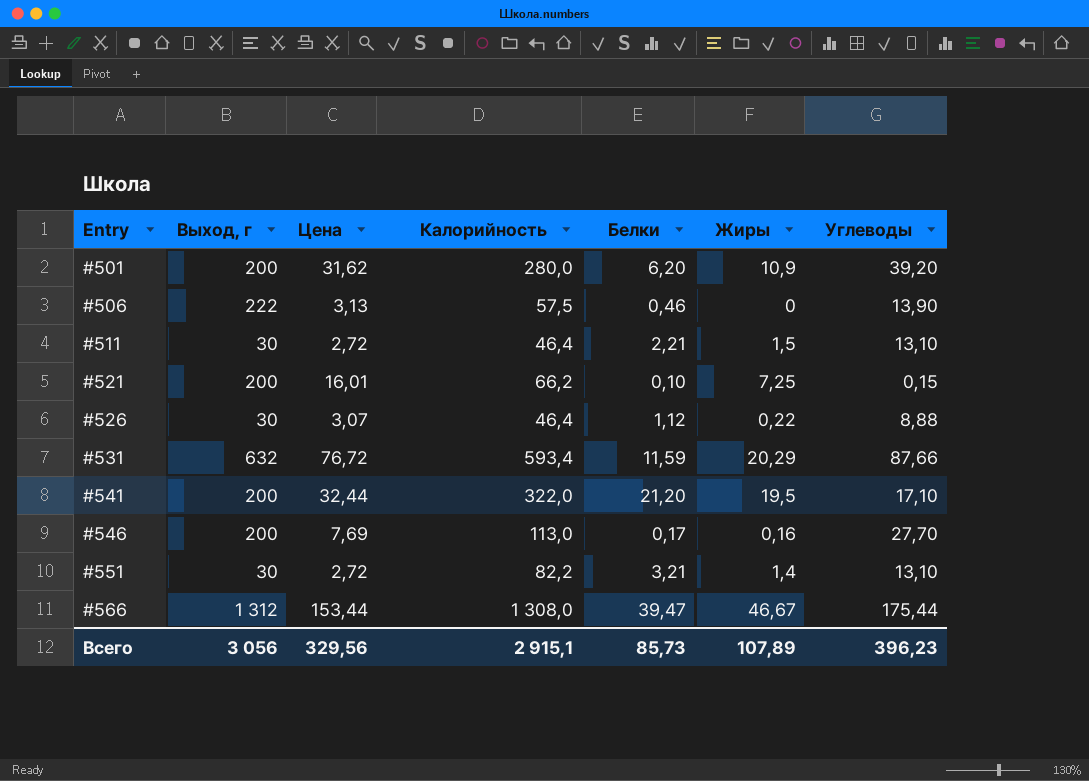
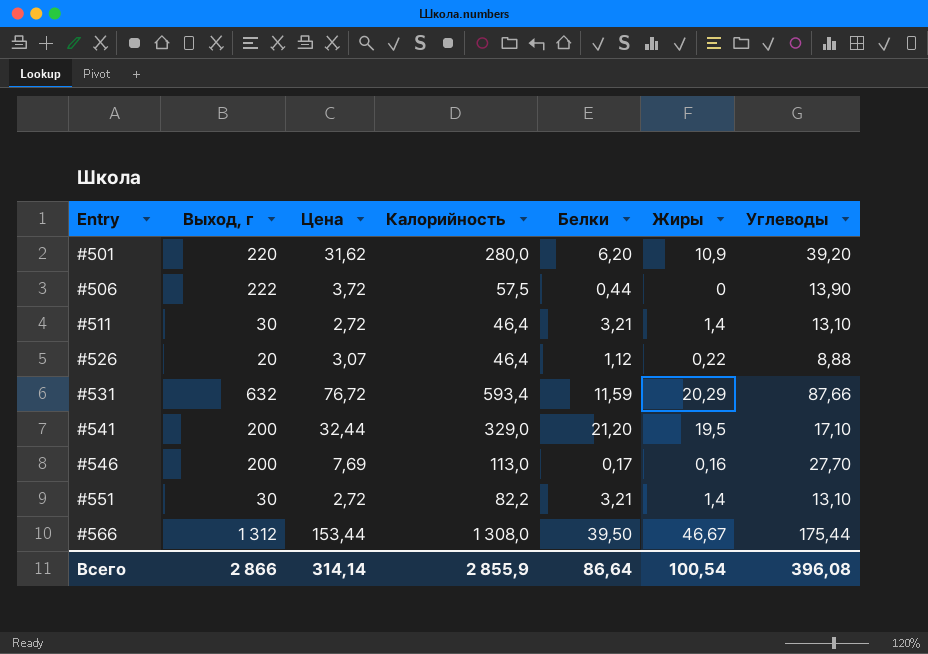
row #521: 200 | 16,01 | 66,2 | 0,10 | 7,25 | 0,15 -> none
#501 | Выход, г: 200 -> 220
#506 | Цена: 3,13 -> 3,72
#506 | Белки: 0,46 -> 0,44
#511 | Белки: 2,21 -> 3,21
#511 | Жиры: 1,5 -> 1,4
#526 | Выход, г: 30 -> 20
#541 | Калорийность: 322,0 -> 329,0
#566 | Белки: 39,47 -> 39,50
Всего | Выход, г: 3 056 -> 2 866
Всего | Цена: 329,56 -> 314,14
Всего | Калорийность: 2 915,1 -> 2 855,9
Всего | Белки: 85,73 -> 86,64
Всего | Жиры: 107,89 -> 100,54
Всего | Углеводы: 396,23 -> 396,08

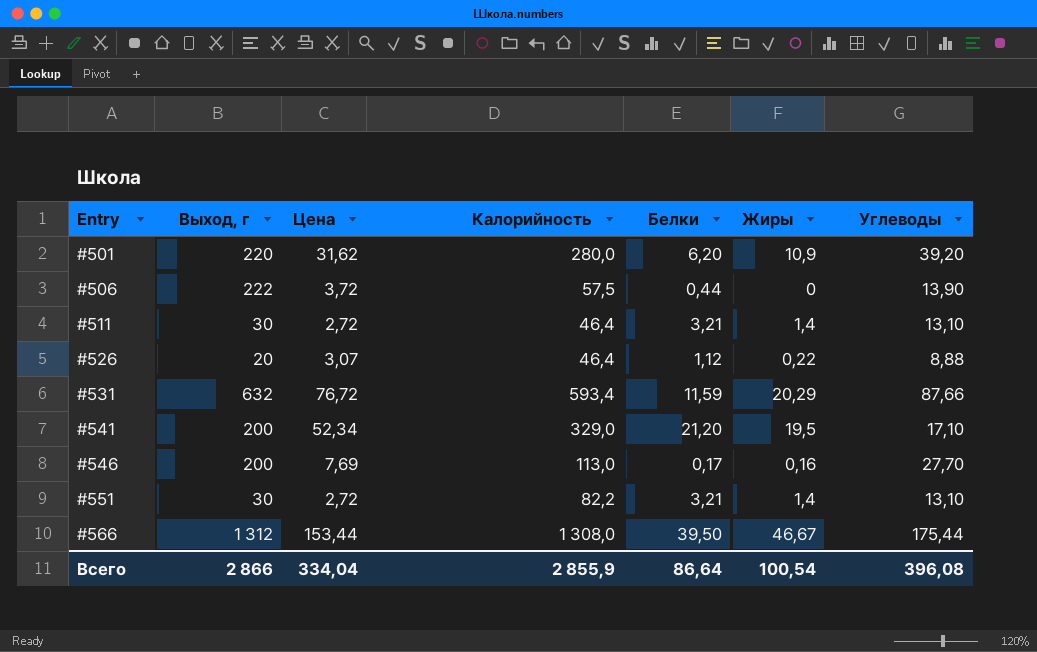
#541 | Цена: 32,44 -> 52,34
Всего | Цена: 314,14 -> 334,04

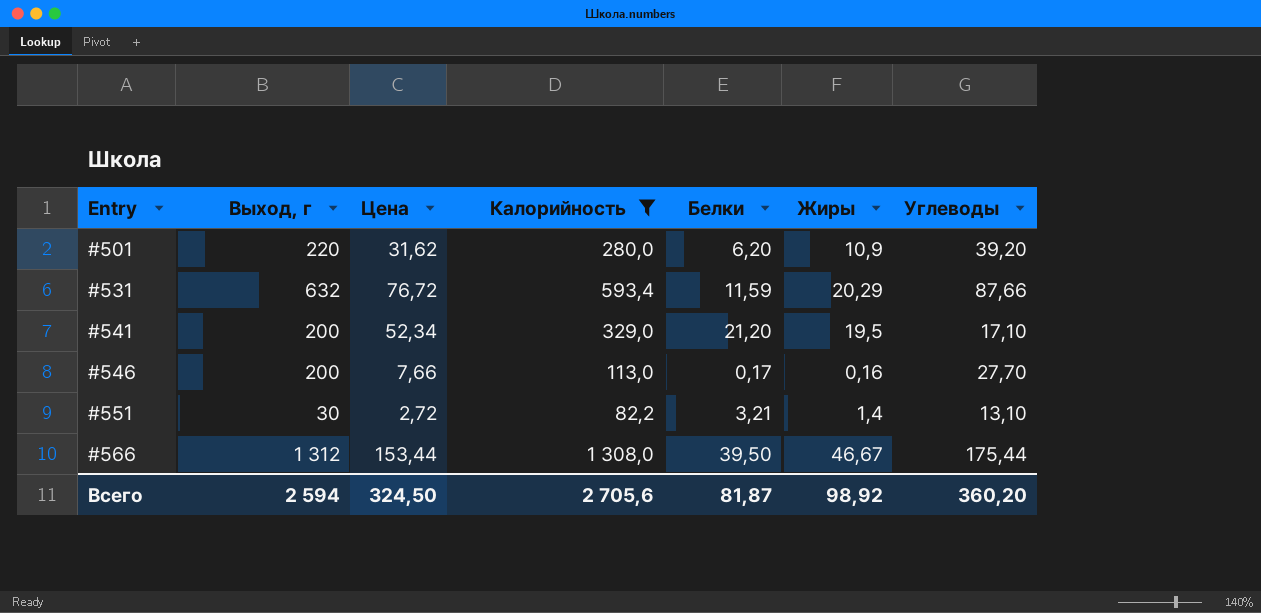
filter: none -> Калорийность >= 82,2
#546 | Цена: 7,69 -> 7,66
Всего | Выход, г: 2 866 -> 2 594
Всего | Цена: 334,04 -> 324,50
Всего | Калорийность: 2 855,9 -> 2 705,6
Всего | Белки: 86,64 -> 81,87
Всего | Жиры: 100,54 -> 98,92
Всего | Углеводы: 396,08 -> 360,20

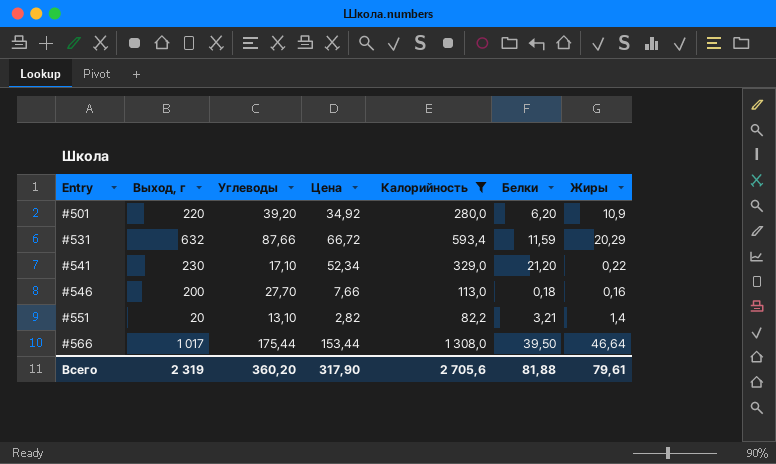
column Углеводы | position: 7 -> 3
#501 | Цена: 31,62 -> 34,92
#531 | Цена: 76,72 -> 66,72
#541 | Выход, г: 200 -> 230
#541 | Жиры: 19,5 -> 0,22
#546 | Белки: 0,17 -> 0,18
#551 | Выход, г: 30 -> 20
#551 | Цена: 2,72 -> 2,82
#566 | Выход, г: 1 312 -> 1 017
#566 | Жиры: 46,67 -> 46,64
Всего | Выход, г: 2 594 -> 2 319
Всего | Цена: 324,50 -> 317,90
Всего | Белки: 81,87 -> 81,88
Всего | Жиры: 98,92 -> 79,61

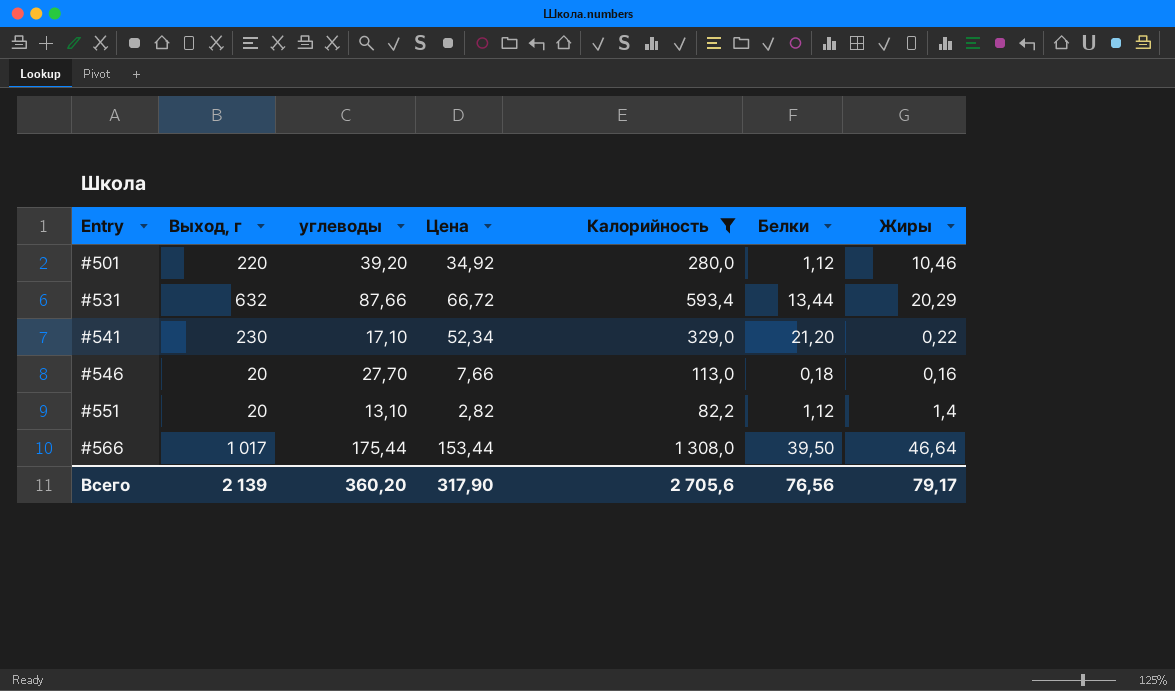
column name: Углеводы -> углеводы
#501 | Белки: 6,20 -> 1,12
#501 | Жиры: 10,9 -> 10,46
#531 | Белки: 11,59 -> 13,44
#546 | Выход, г: 200 -> 20
#551 | Белки: 3,21 -> 1,12
Всего | Выход, г: 2 319 -> 2 139
Всего | Белки: 81,88 -> 76,56
Всего | Жиры: 79,61 -> 79,17

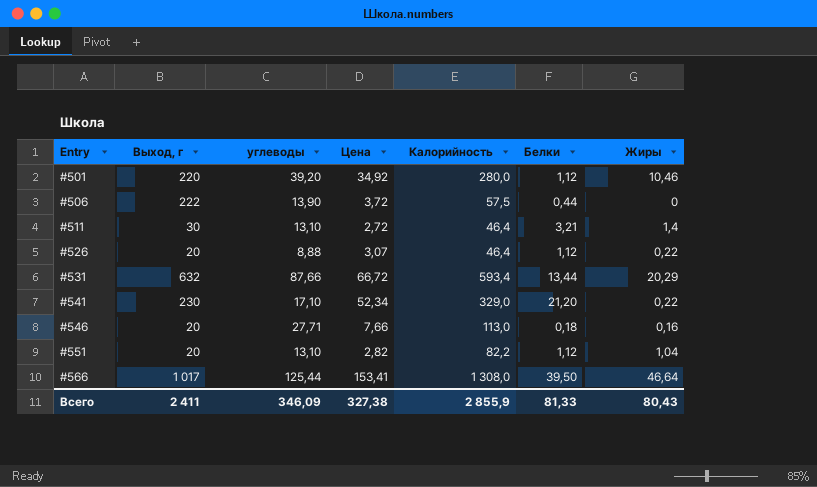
filter: Калорийность >= 82,2 -> none
#546 | углеводы: 27,70 -> 27,71
#551 | Жиры: 1,4 -> 1,04
#566 | углеводы: 175,44 -> 125,44
#566 | Цена: 153,44 -> 153,41
Всего | Выход, г: 2 139 -> 2 411
Всего | углеводы: 360,20 -> 346,09
Всего | Цена: 317,90 -> 327,38
Всего | Калорийность: 2 705,6 -> 2 855,9
Всего | Белки: 76,56 -> 81,33
Всего | Жиры: 79,17 -> 80,43

